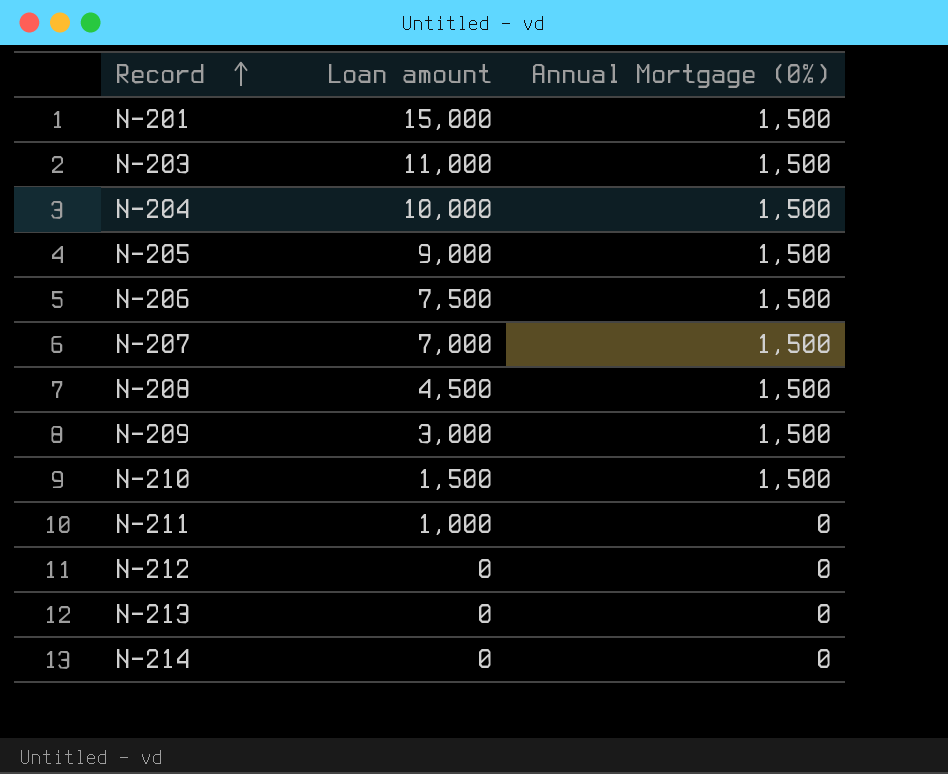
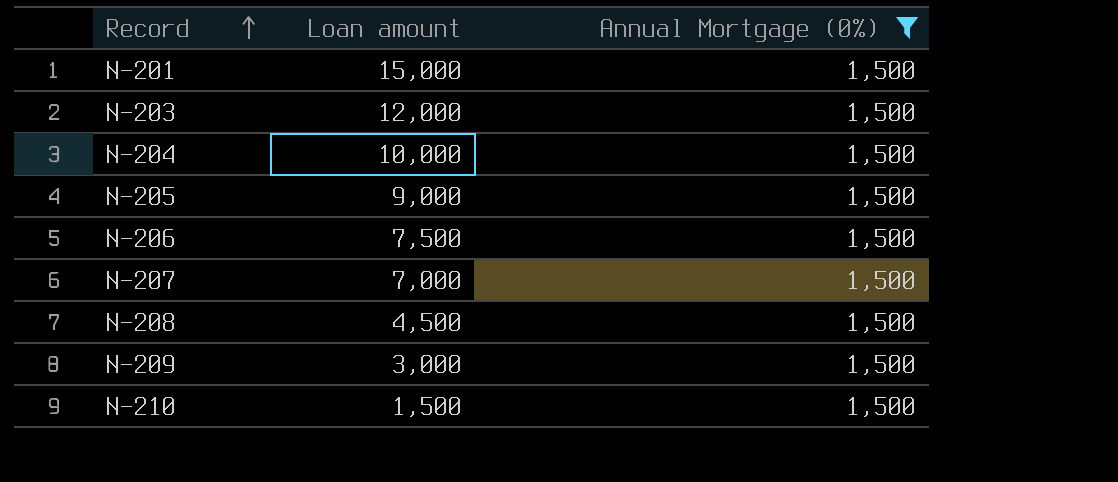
filter: none -> Annual Mortgage (0%) = 1,500
N-203 | Loan amount: 11,000 -> 12,000

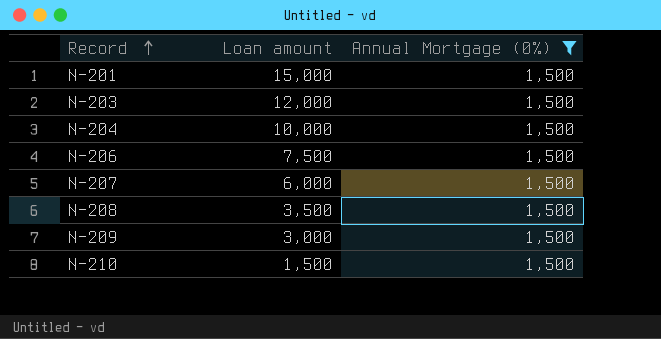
row N-205: 9,000 | 1,500 -> none
N-207 | Loan amount: 7,000 -> 6,000
N-208 | Loan amount: 4,500 -> 3,500

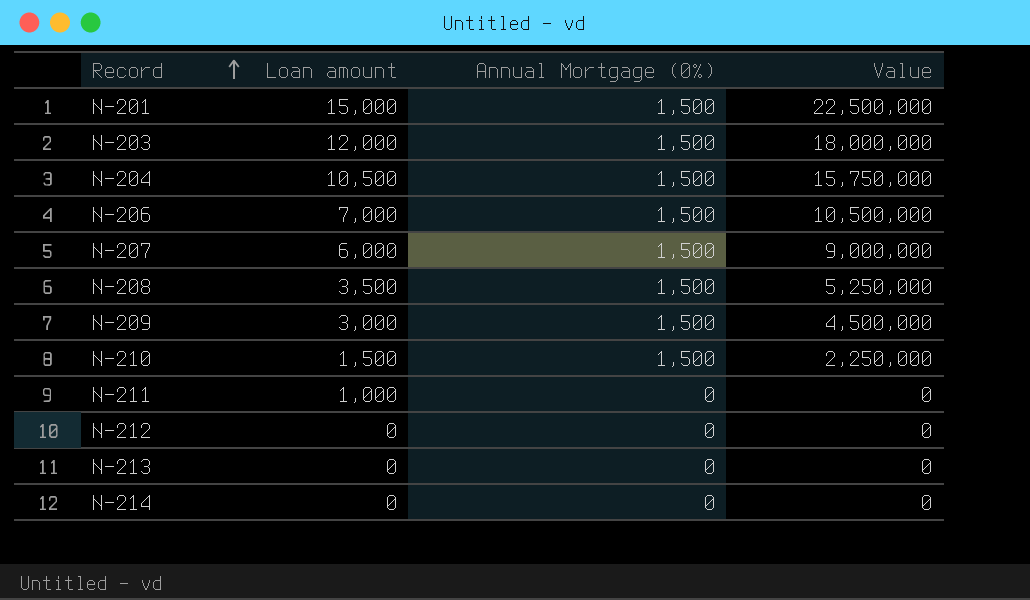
filter: Annual Mortgage (0%) = 1,500 -> none
column Value | formula: none -> [Loan amount] * [Annual Mortgage (0%)]
N-204 | Loan amount: 10,000 -> 10,500
N-206 | Loan amount: 7,500 -> 7,000

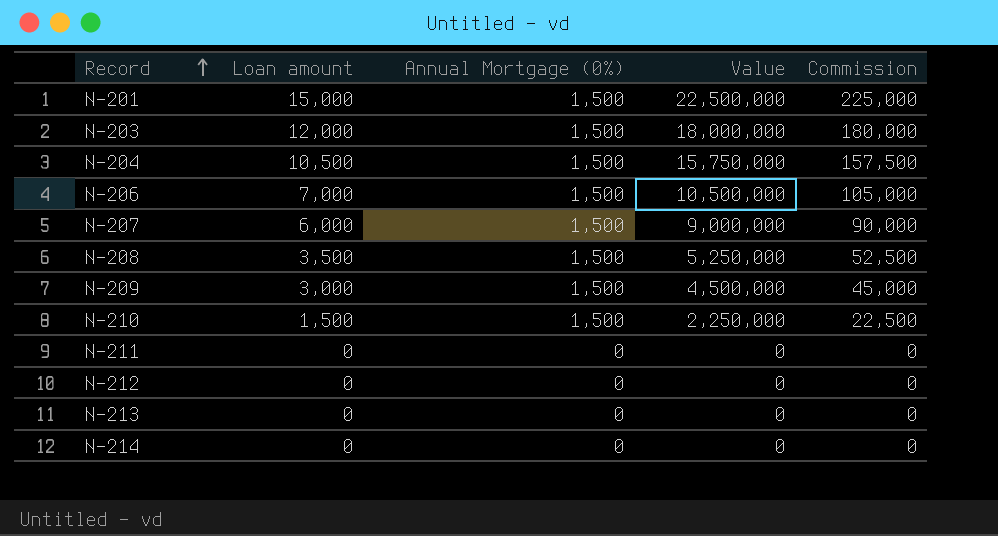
column Commission | formula: none -> [Value] * 0.01
N-211 | Loan amount: 1,000 -> 0

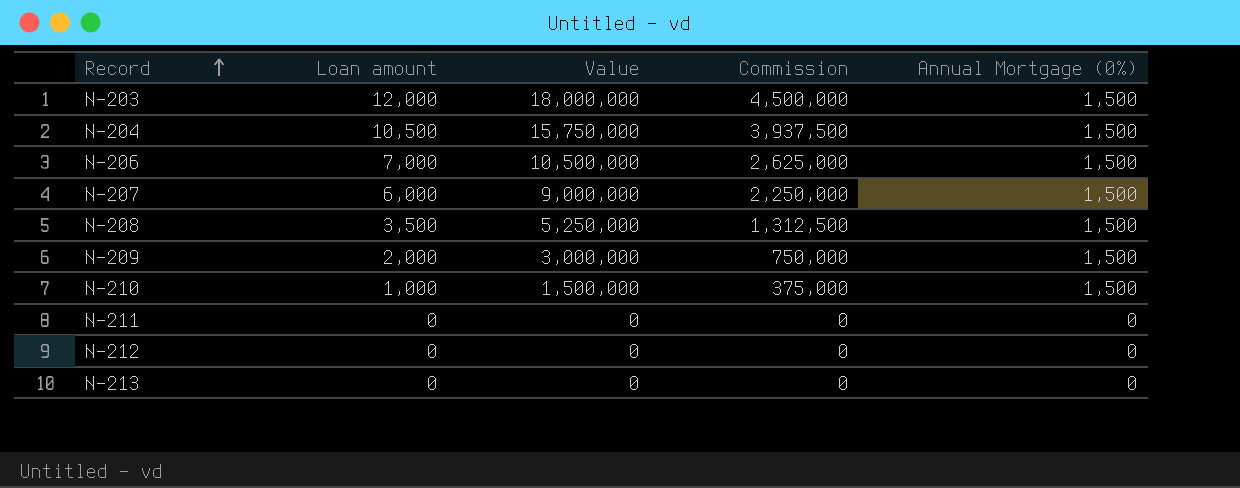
column Commission | formula: [Value] * 0.01 -> [Value] * 0.25
column Annual Mortgage (0%) | position: 3 -> 5
row N-201: 15,000 | 1,500 | 22,500,000 | 225,000 -> none
row N-214: 0 | 0 | 0 | 0 -> none
N-209 | Loan amount: 3,000 -> 2,000
N-209 | Value: 4,500,000 -> 3,000,000
N-210 | Loan amount: 1,500 -> 1,000
N-210 | Value: 2,250,000 -> 1,500,000

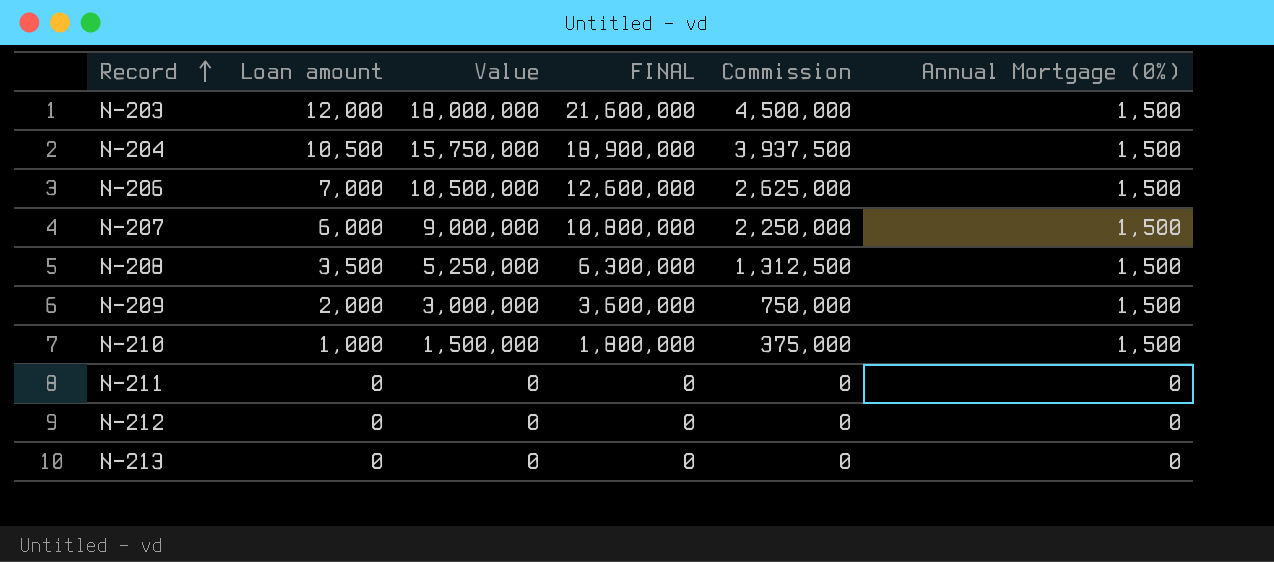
column FINAL | formula: none -> [Value] * 1.2

